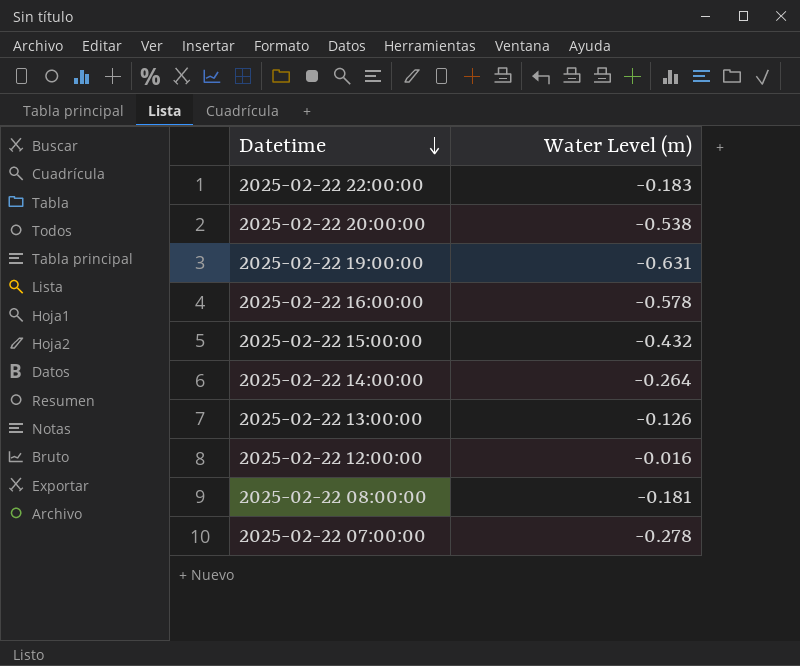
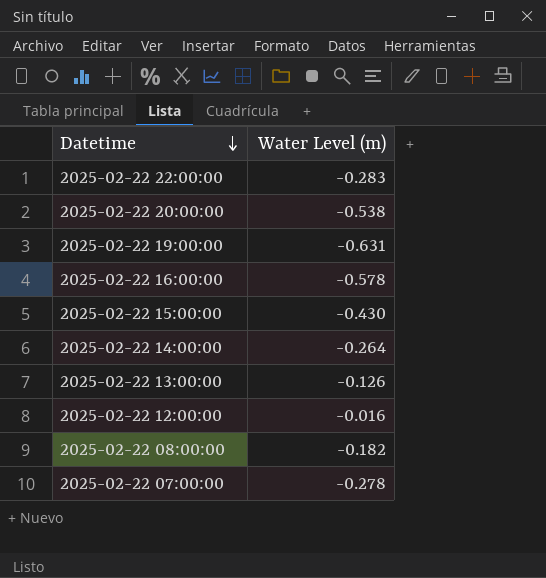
2025-02-22 22:00:00 | Water Level (m): -0.183 -> -0.283
2025-02-22 15:00:00 | Water Level (m): -0.432 -> -0.430
2025-02-22 08:00:00 | Water Level (m): -0.181 -> -0.182

